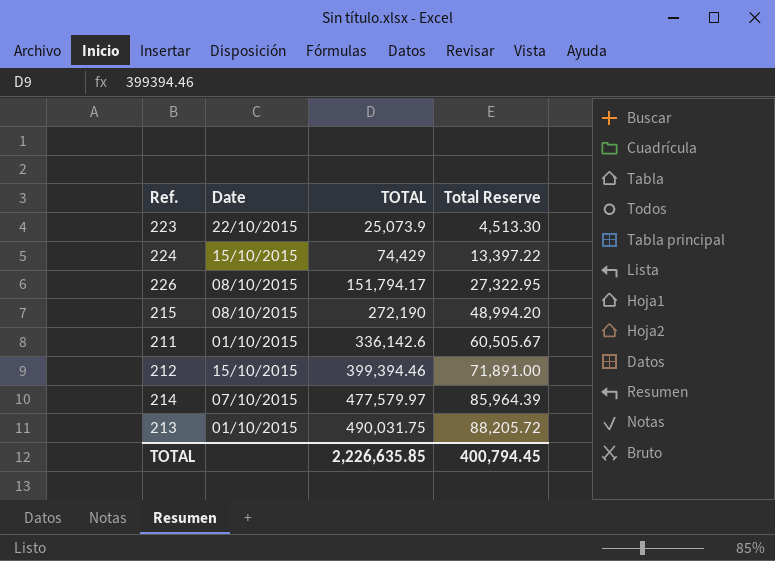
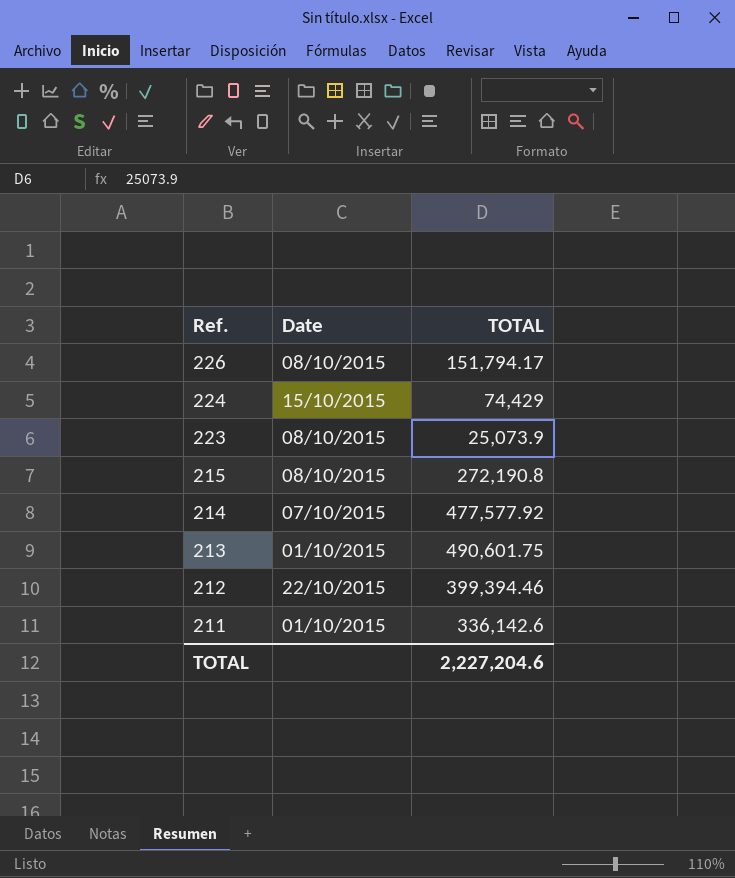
row order: TOTAL ascending -> Ref. descending
column Total Reserve | formula: [TOTAL] * 0.18 -> none
223 | Date: 22/10/2015 -> 08/10/2015
215 | TOTAL: 272,190 -> 272,190.8
214 | TOTAL: 477,579.97 -> 477,577.92
213 | TOTAL: 490,031.75 -> 490,601.75
212 | Date: 15/10/2015 -> 22/10/2015
TOTAL | TOTAL: 2,226,635.85 -> 2,227,204.6

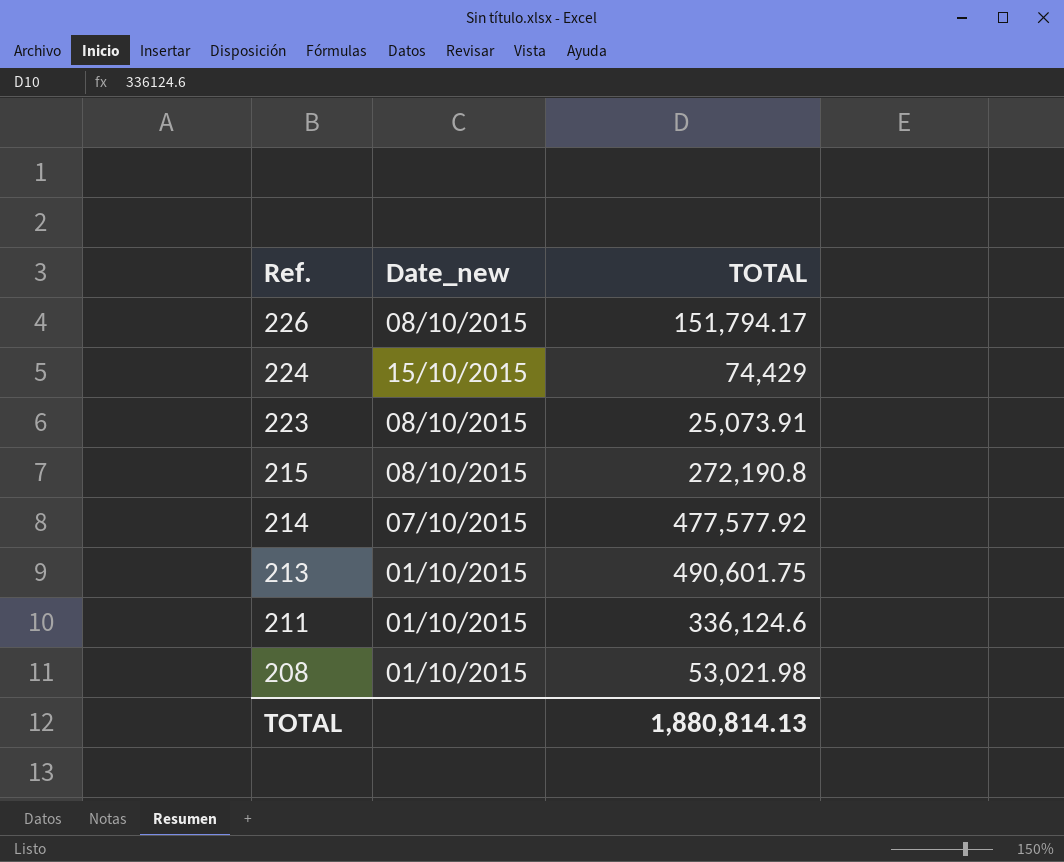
column name: Date -> Date_new
row 212: 22/10/2015 | 399,394.46 -> none
223 | TOTAL: 25,073.9 -> 25,073.91
211 | TOTAL: 336,142.6 -> 336,124.6
row 208: none -> 01/10/2015 | 53,021.98
TOTAL | TOTAL: 2,227,204.6 -> 1,880,814.13

